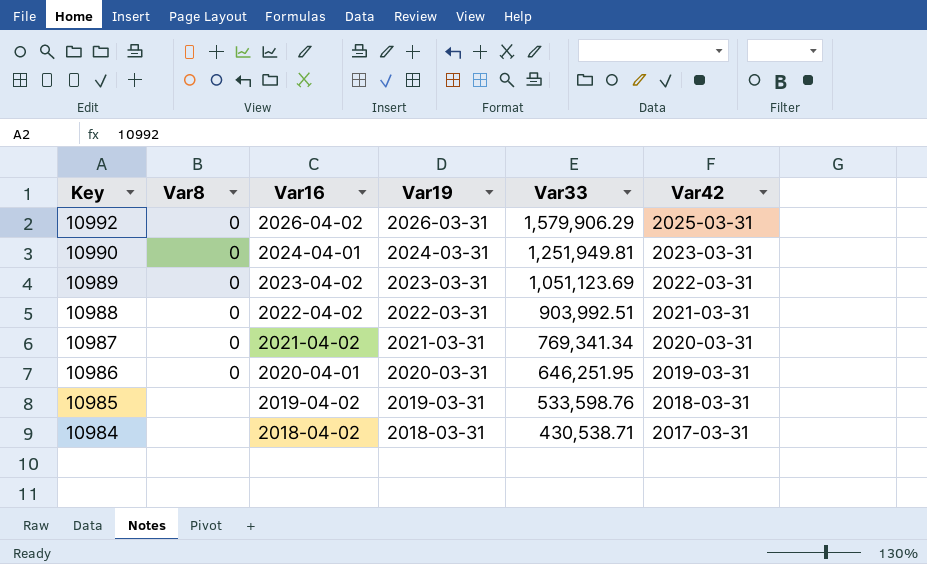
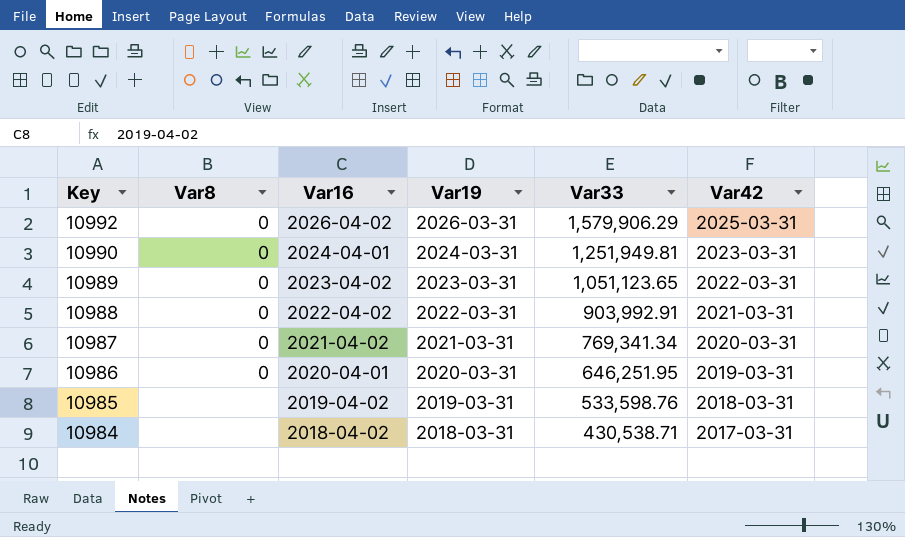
10989 | Var33: 1,051,123.69 -> 1,051,123.65
10988 | Var33: 903,992.51 -> 903,992.91

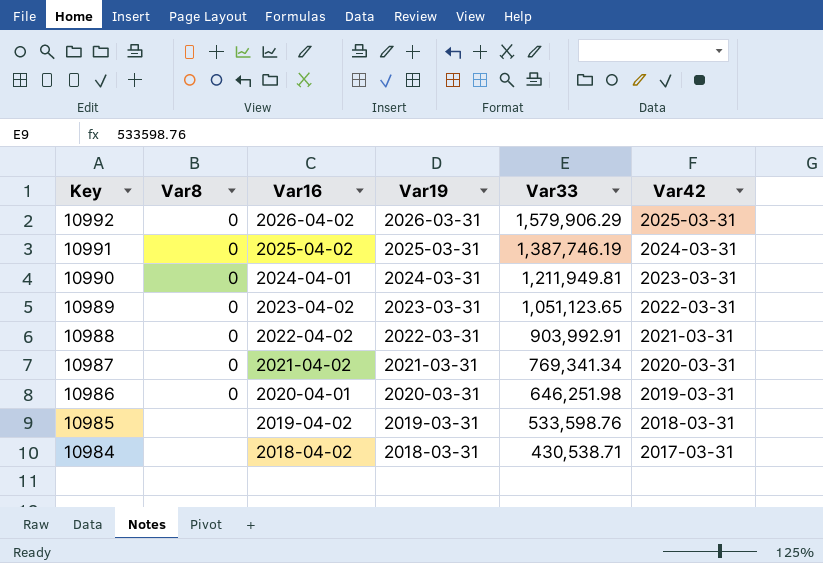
row 10991: none -> 0 | 2025-04-02 | 2025-03-31 | 1,387,746.19 | 2024-03-31
10990 | Var33: 1,251,949.81 -> 1,211,949.81
10986 | Var33: 646,251.95 -> 646,251.98

